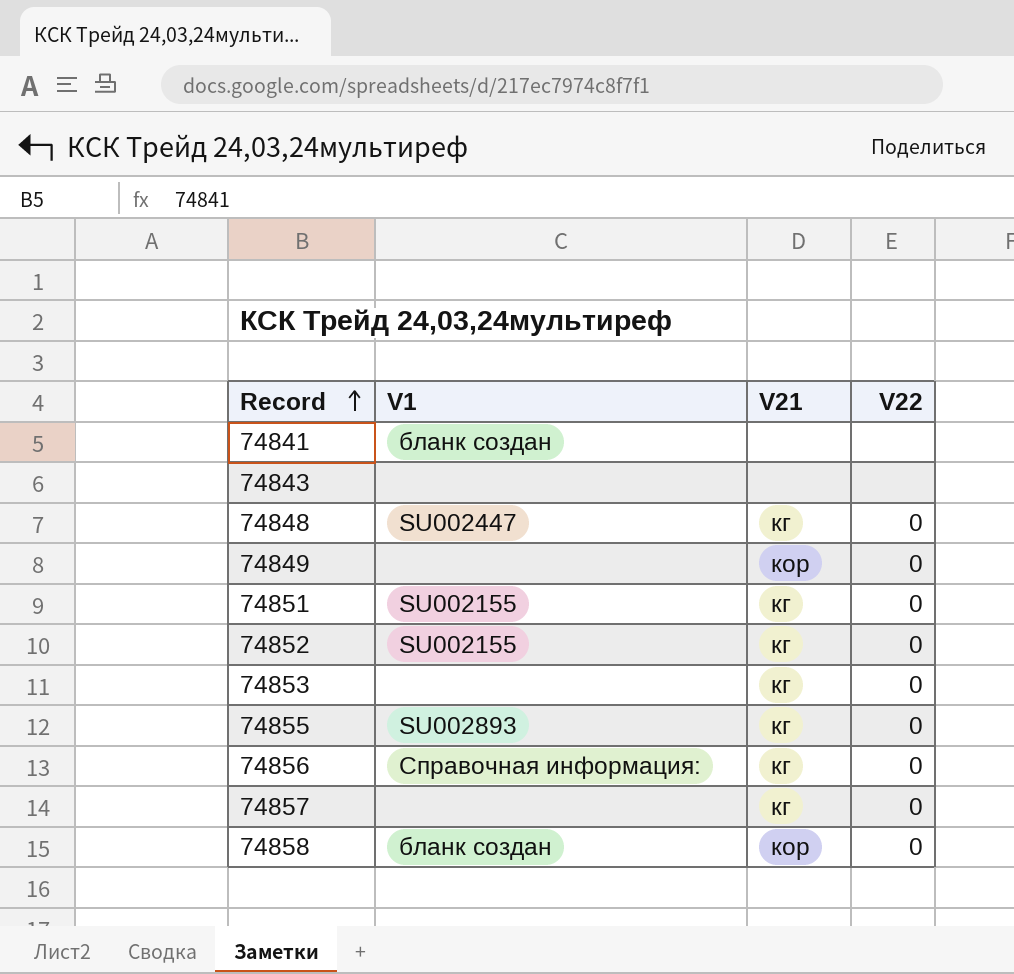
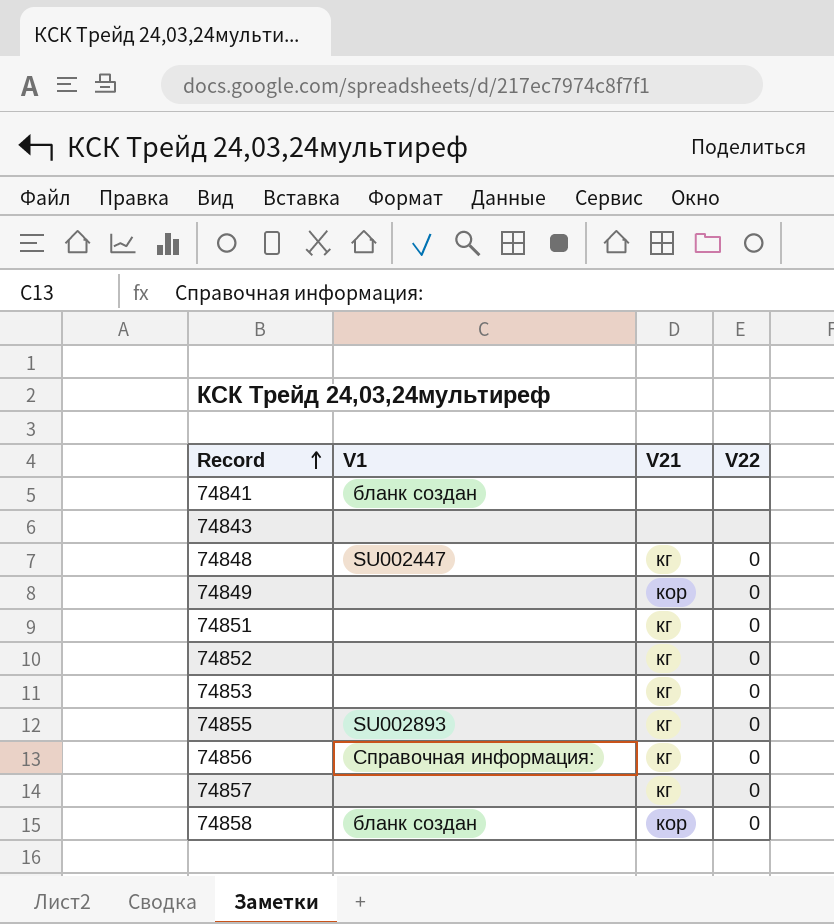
74851 | V1: SU002155 -> none
74852 | V1: SU002155 -> none

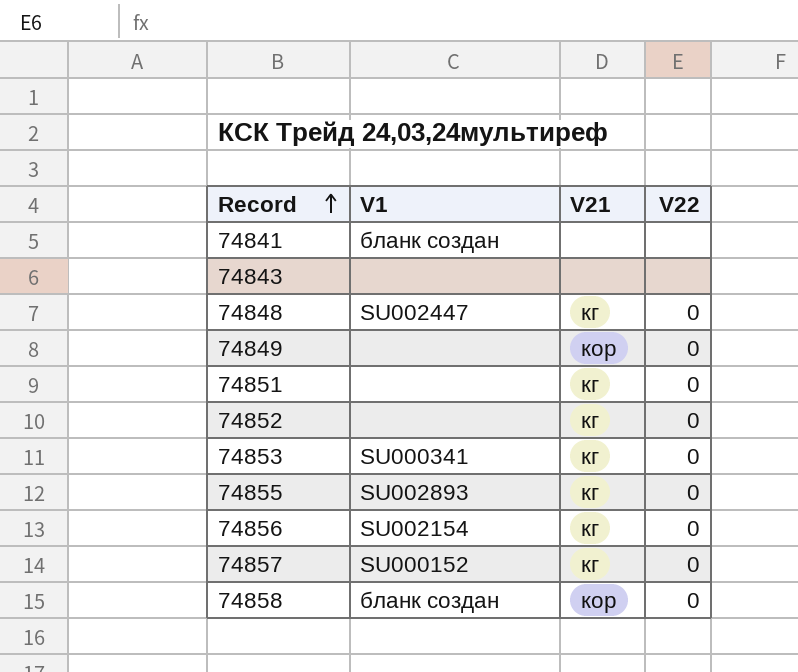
74853 | V1: none -> SU000341
74856 | V1: Справочная информация: -> SU002154
74857 | V1: none -> SU000152

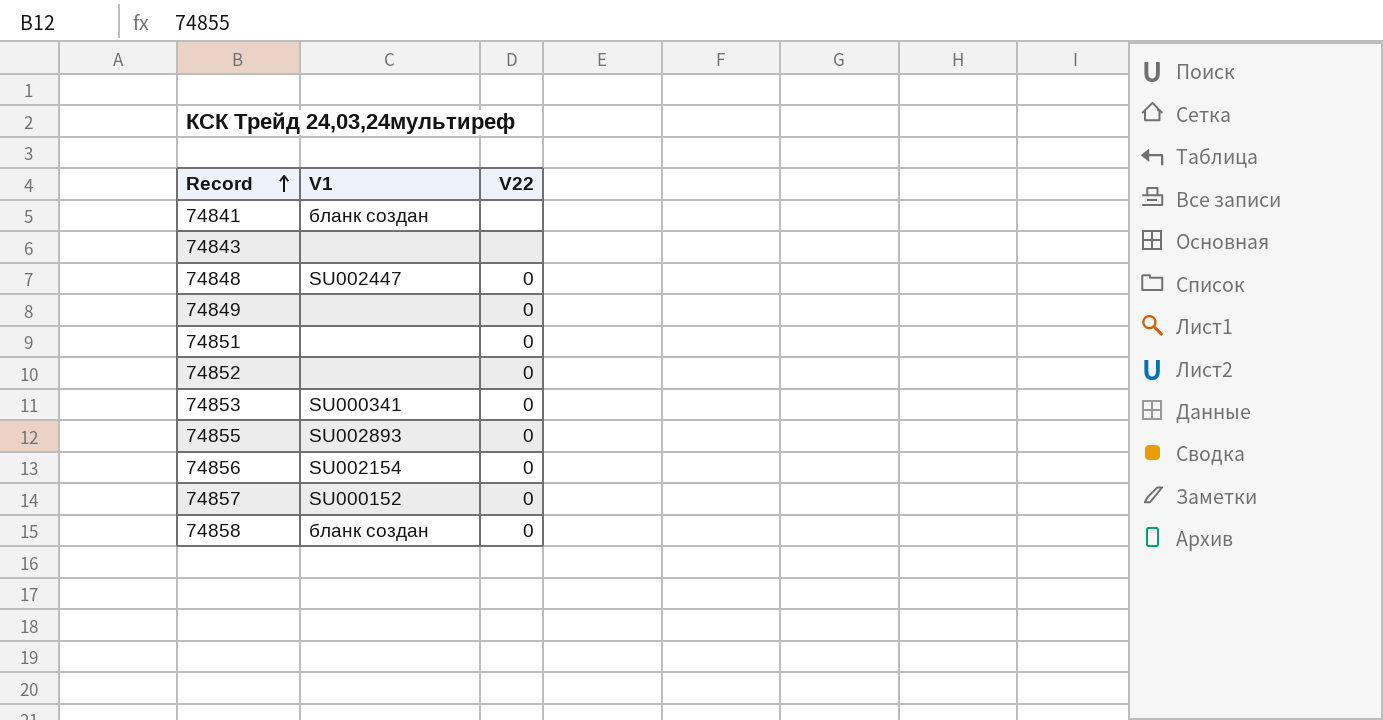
column V21 | position: 3 -> none

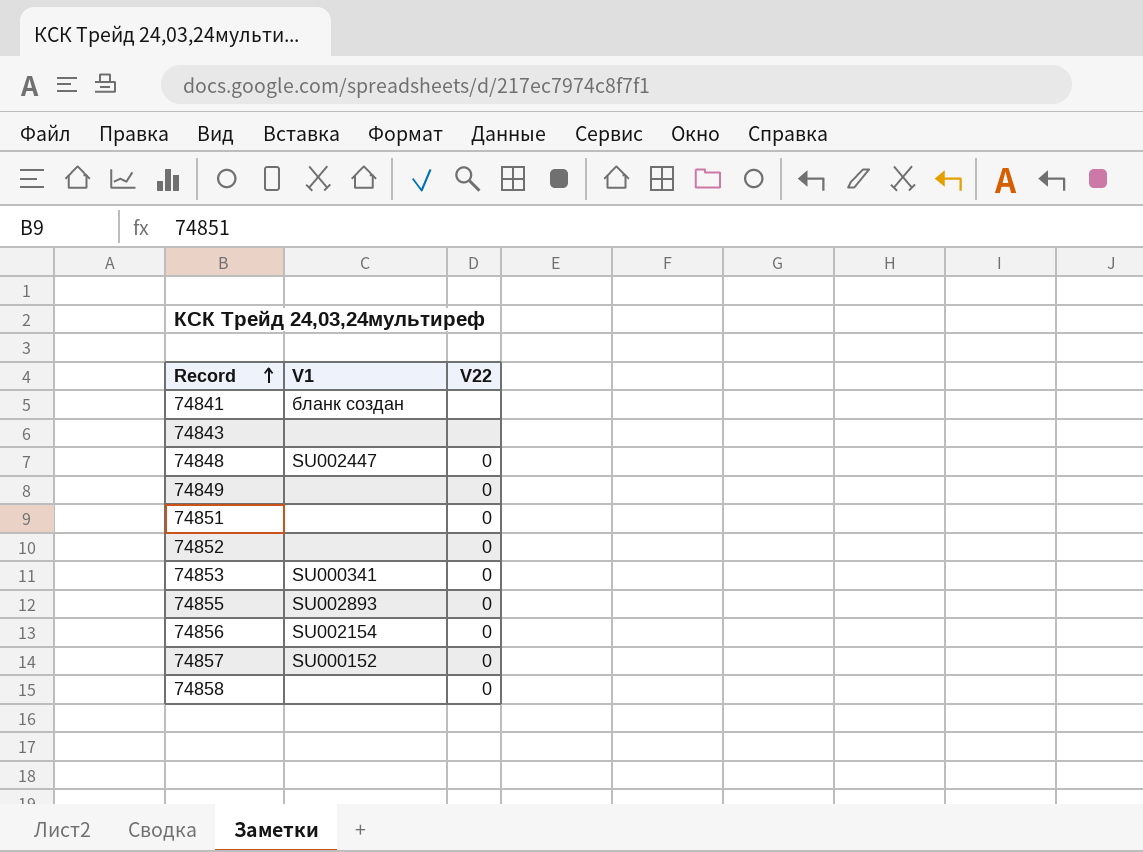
74858 | V1: бланк создан -> none

